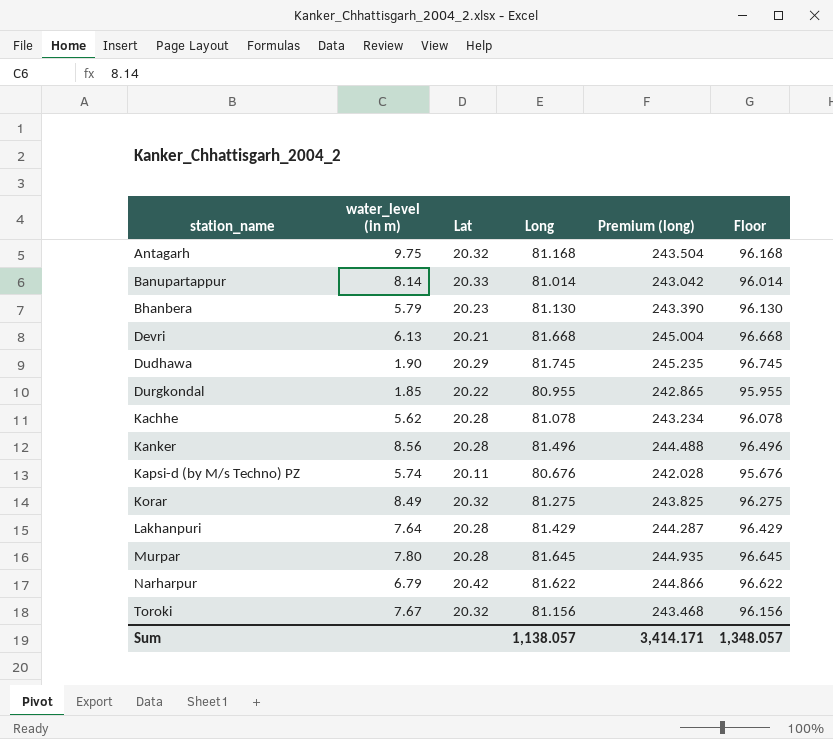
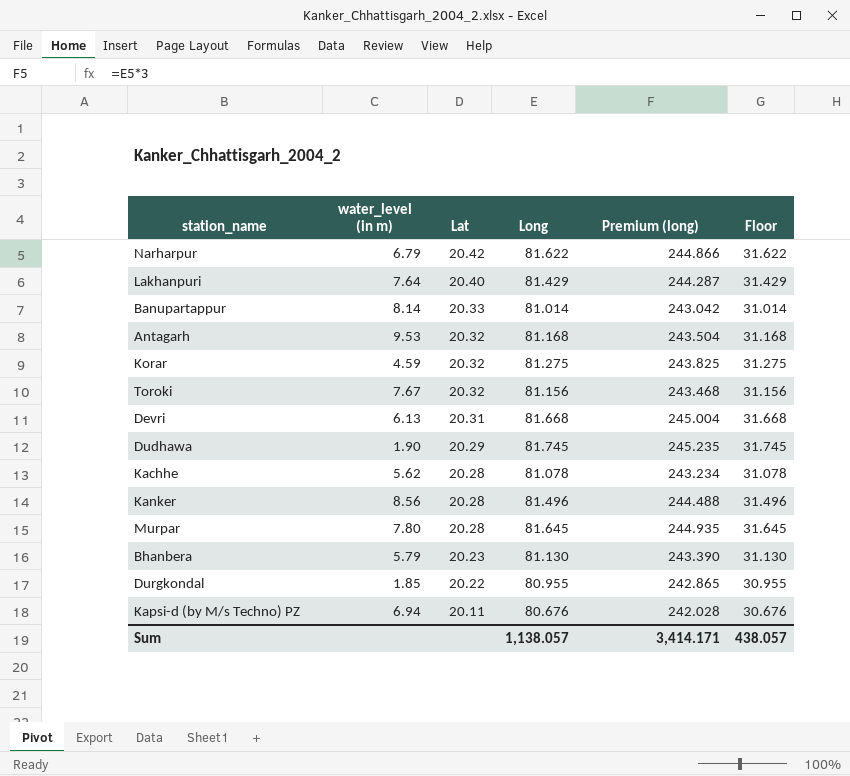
row order: station_name ascending -> Lat descending
column Floor | formula: [Long] + 15 -> [Long] - 50
Lakhanpuri | Lat: 20.28 -> 20.40
Antagarh | water_level (in m): 9.75 -> 9.53
Korar | water_level (in m): 8.49 -> 4.59
Devri | Lat: 20.21 -> 20.31
Kapsi-d (by M/s Techno) PZ | water_level (in m): 5.74 -> 6.94
Sum | Floor: 1,348.057 -> 438.057

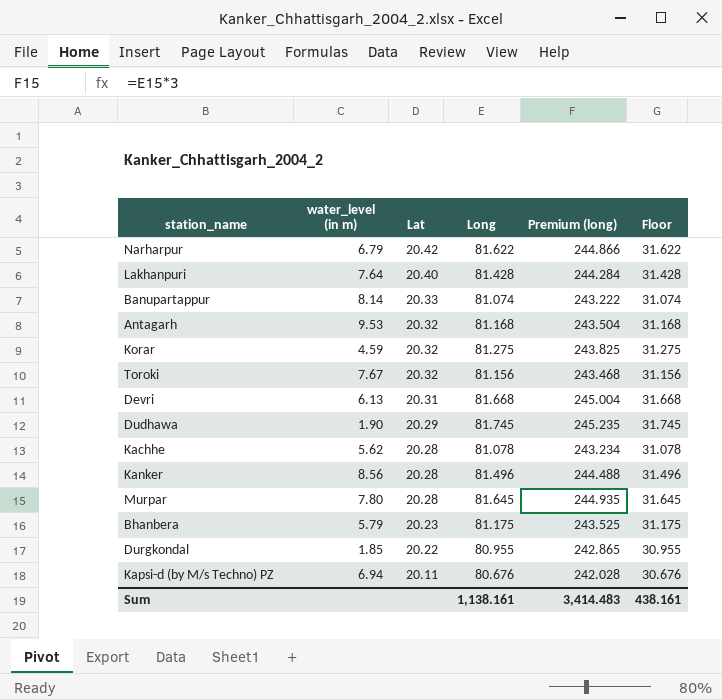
Lakhanpuri | Long: 81.429 -> 81.428
Lakhanpuri | Premium (long): 244.287 -> 244.284
Lakhanpuri | Floor: 31.429 -> 31.428
Banupartappur | Long: 81.014 -> 81.074
Banupartappur | Premium (long): 243.042 -> 243.222
Banupartappur | Floor: 31.014 -> 31.074
Bhanbera | Long: 81.130 -> 81.175
Bhanbera | Premium (long): 243.390 -> 243.525
Bhanbera | Floor: 31.130 -> 31.175
Sum | Long: 1,138.057 -> 1,138.161
Sum | Premium (long): 3,414.171 -> 3,414.483
Sum | Floor: 438.057 -> 438.161

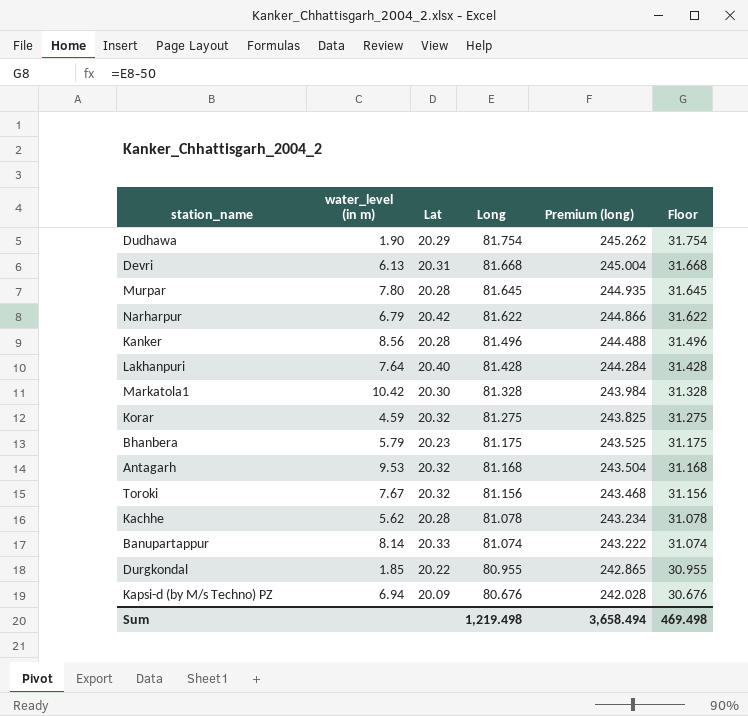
row order: Lat descending -> Long descending
Dudhawa | Long: 81.745 -> 81.754
Dudhawa | Premium (long): 245.235 -> 245.262
Dudhawa | Floor: 31.745 -> 31.754
row Markatola1: none -> 10.42 | 20.30 | 81.328 | 243.984 | 31.328
Kapsi-d (by M/s Techno) PZ | Lat: 20.11 -> 20.09
Sum | Long: 1,138.161 -> 1,219.498
Sum | Premium (long): 3,414.483 -> 3,658.494
Sum | Floor: 438.161 -> 469.498

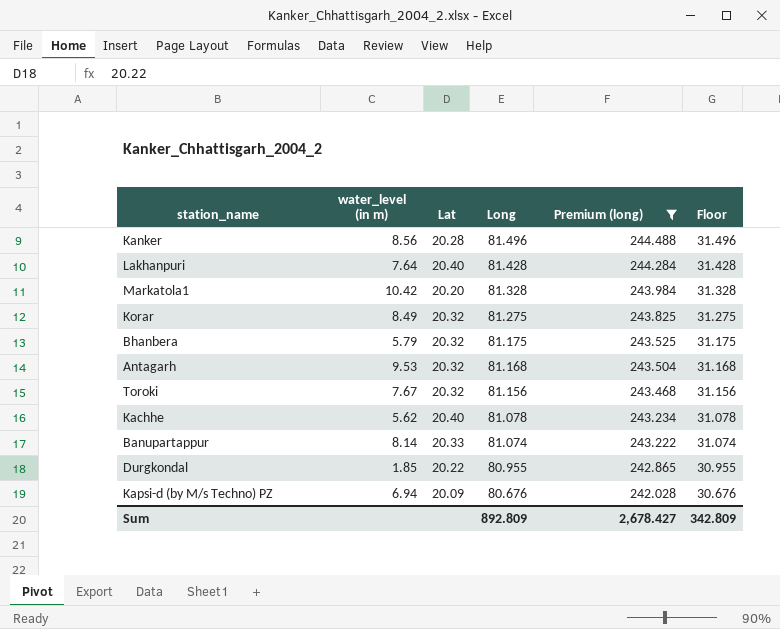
filter: none -> Premium (long) <= 244.488
Markatola1 | Lat: 20.30 -> 20.20
Korar | water_level (in m): 4.59 -> 8.49
Bhanbera | Lat: 20.23 -> 20.32
Kachhe | Lat: 20.28 -> 20.40
Sum | Long: 1,219.498 -> 892.809
Sum | Premium (long): 3,658.494 -> 2,678.427
Sum | Floor: 469.498 -> 342.809

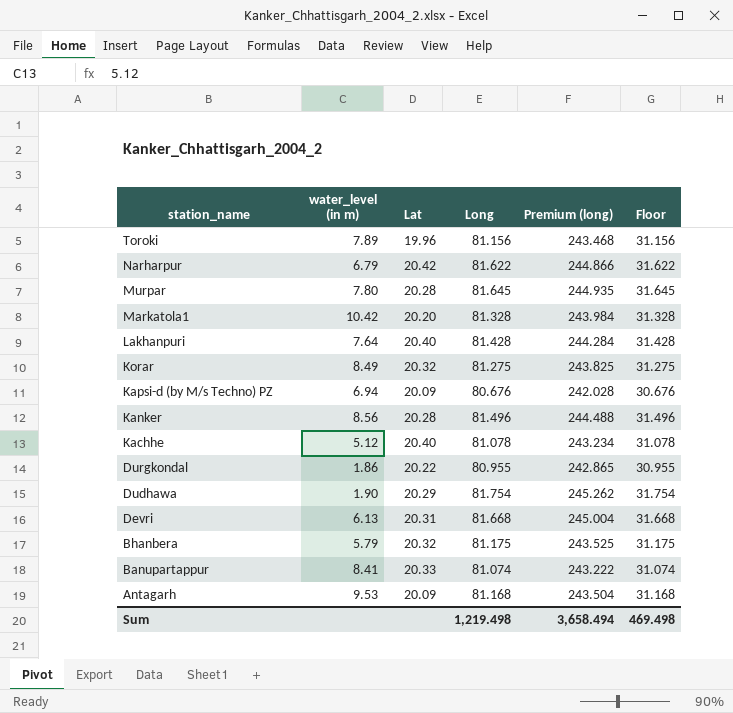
filter: Premium (long) <= 244.488 -> none
row order: Long descending -> station_name descending
Toroki | water_level (in m): 7.67 -> 7.89
Toroki | Lat: 20.32 -> 19.96
Kachhe | water_level (in m): 5.62 -> 5.12
Durgkondal | water_level (in m): 1.85 -> 1.86
Banupartappur | water_level (in m): 8.14 -> 8.41
Antagarh | Lat: 20.32 -> 20.09
Sum | Long: 892.809 -> 1,219.498
Sum | Premium (long): 2,678.427 -> 3,658.494
Sum | Floor: 342.809 -> 469.498

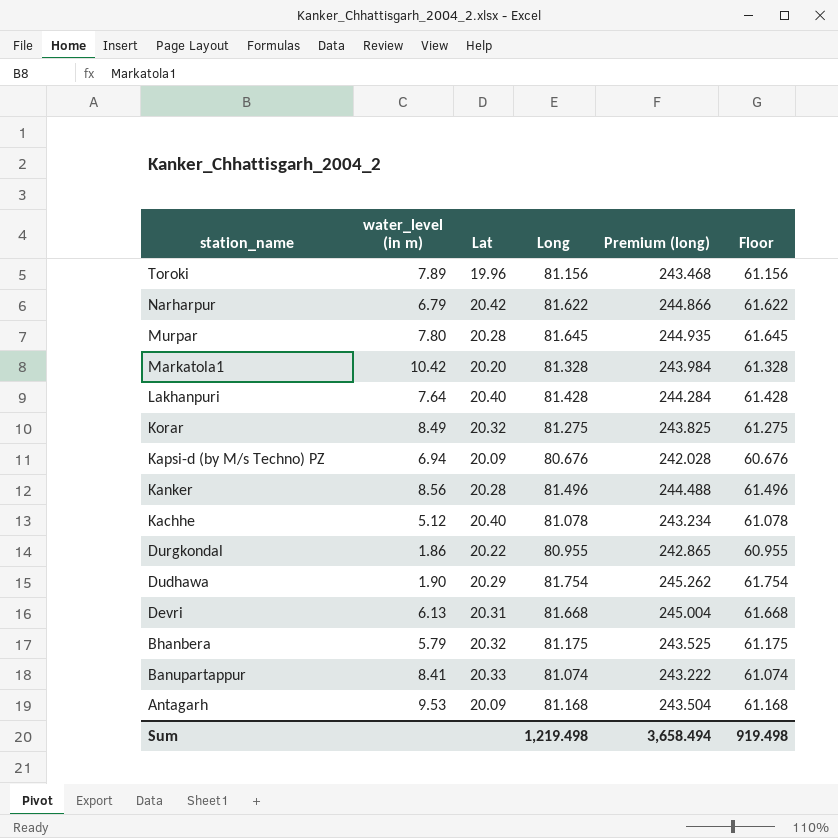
column Floor | formula: [Long] - 50 -> [Long] - 20
Sum | Floor: 469.498 -> 919.498

